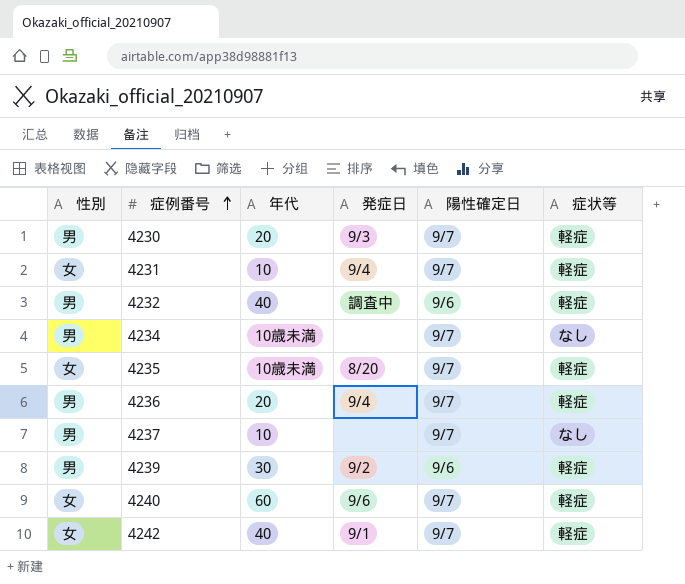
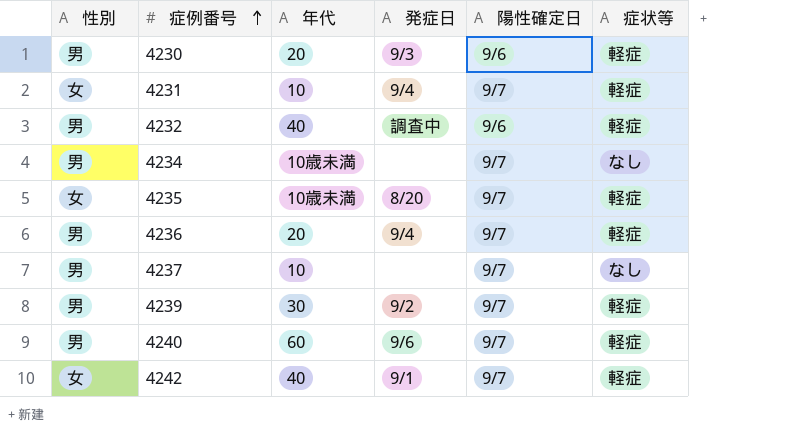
4230 | 陽性確定日: 9/7 -> 9/6
4239 | 陽性確定日: 9/6 -> 9/7
4240 | 性別: 女 -> 男

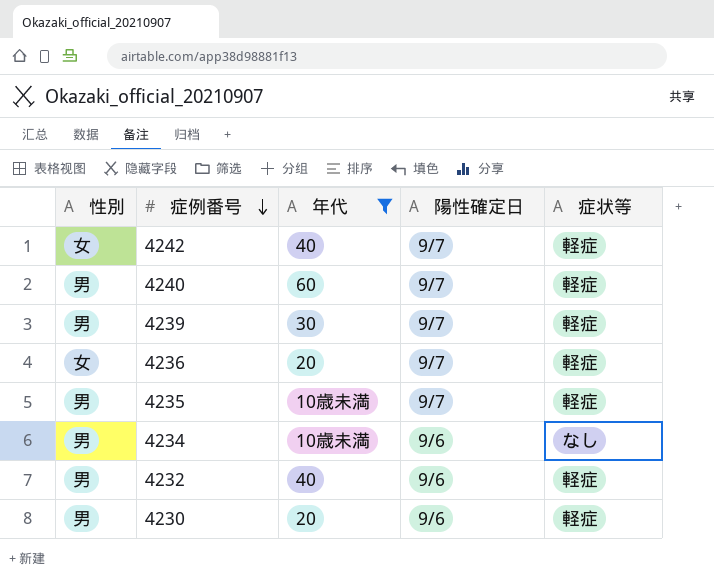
filter: none -> 年代 != 10
row order: 症例番号 ascending -> 症例番号 descending
column 発症日 | position: 4 -> none
4236 | 性別: 男 -> 女
4235 | 性別: 女 -> 男
4234 | 陽性確定日: 9/7 -> 9/6

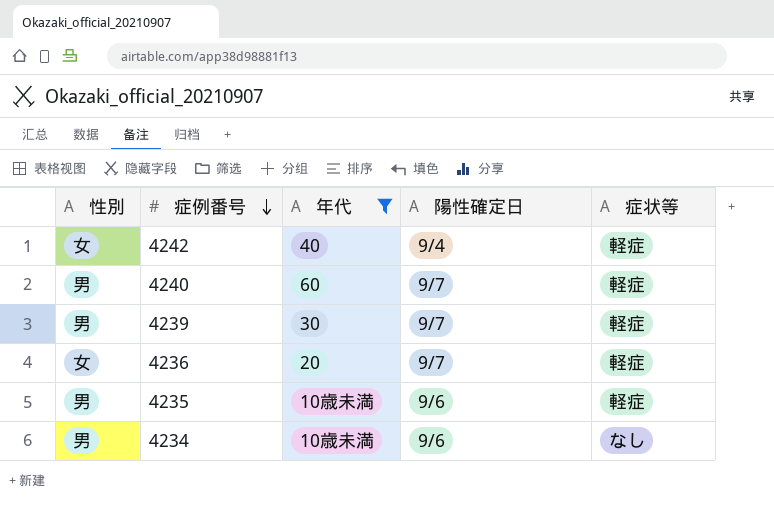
row 4232: 男 | 40 | 9/6 | 軽症 -> none
row 4230: 男 | 20 | 9/6 | 軽症 -> none
4242 | 陽性確定日: 9/7 -> 9/4
4235 | 陽性確定日: 9/7 -> 9/6

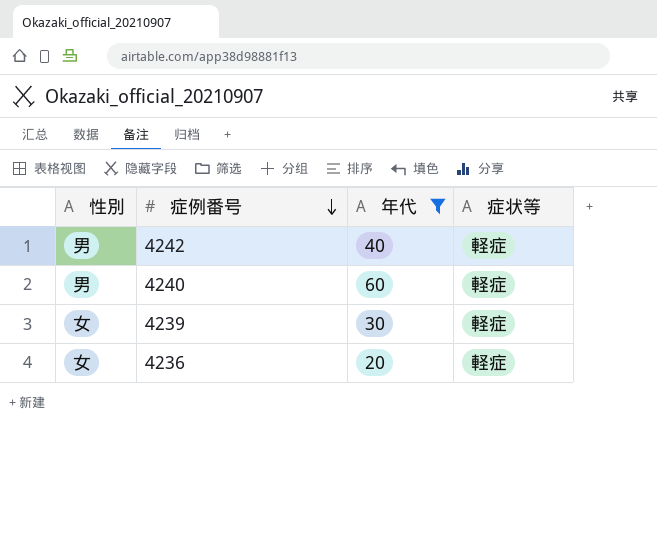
column 陽性確定日 | position: 4 -> none
row 4235: 男 | 10歳未満 | 9/6 | 軽症 -> none
row 4234: 男 | 10歳未満 | 9/6 | なし -> none
4242 | 性別: 女 -> 男
4239 | 性別: 男 -> 女

